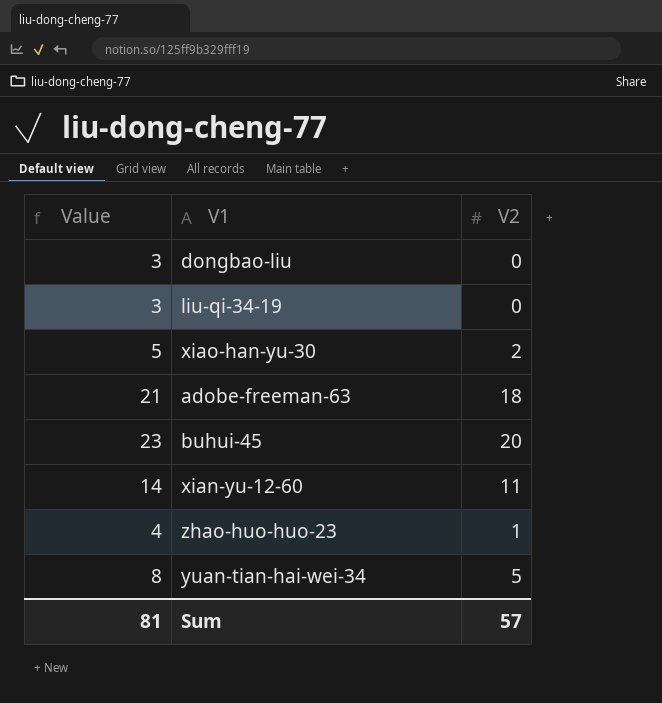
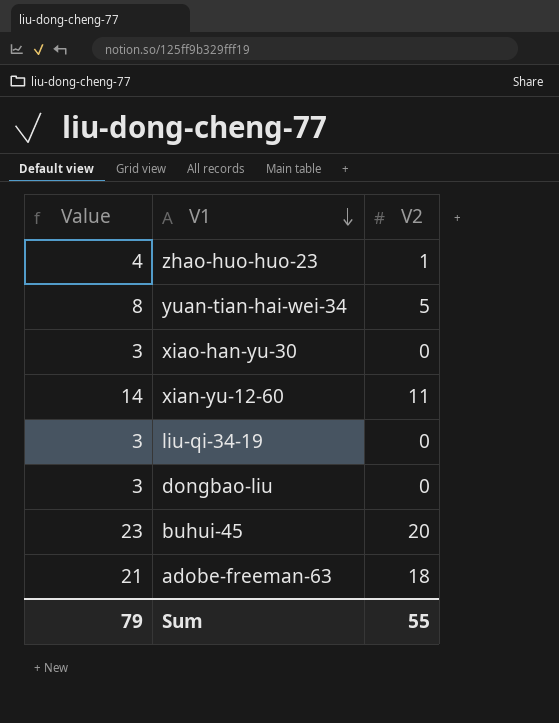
row order: none -> V1 descending
xiao-han-yu-30 | Value: 5 -> 3
xiao-han-yu-30 | V2: 2 -> 0
Sum | Value: 81 -> 79
Sum | V2: 57 -> 55

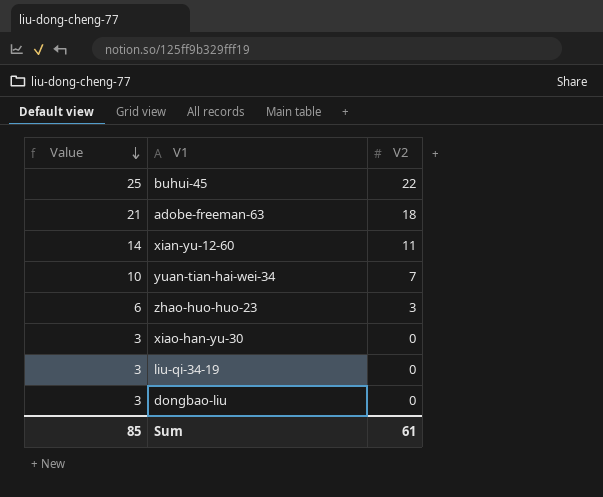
row order: V1 descending -> Value descending
buhui-45 | Value: 23 -> 25
buhui-45 | V2: 20 -> 22
yuan-tian-hai-wei-34 | Value: 8 -> 10
yuan-tian-hai-wei-34 | V2: 5 -> 7
zhao-huo-huo-23 | Value: 4 -> 6
zhao-huo-huo-23 | V2: 1 -> 3
Sum | Value: 79 -> 85
Sum | V2: 55 -> 61

